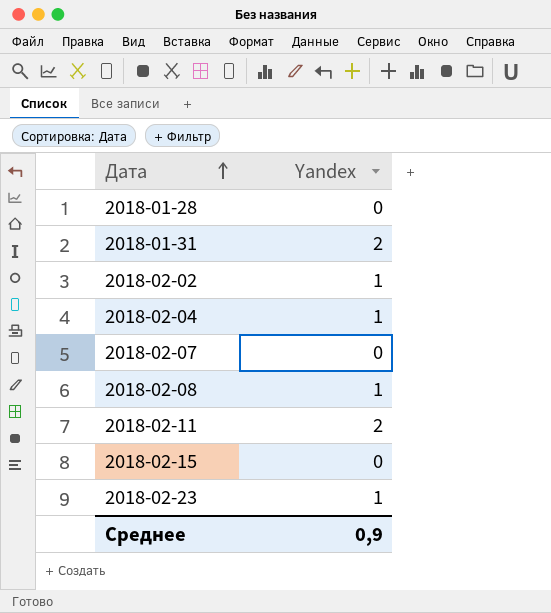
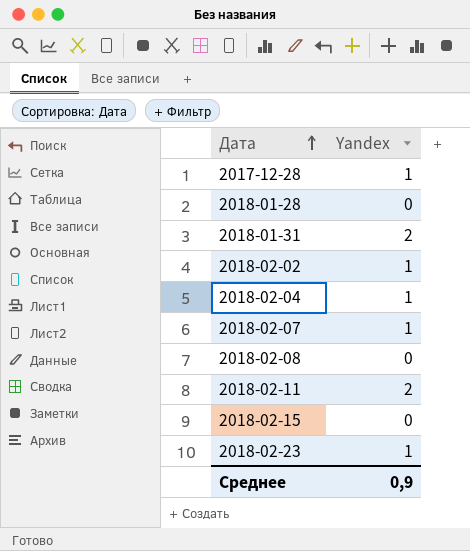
row 2017-12-28: none -> 1
2018-02-07 | Yandex: 0 -> 1
2018-02-08 | Yandex: 1 -> 0

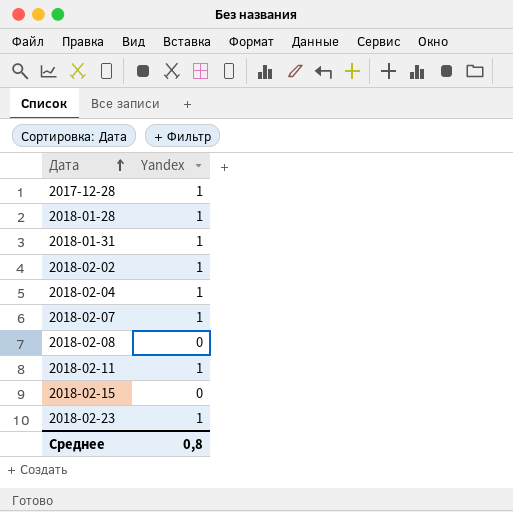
2018-01-28 | Yandex: 0 -> 1
2018-01-31 | Yandex: 2 -> 1
2018-02-11 | Yandex: 2 -> 1
Среднее | Yandex: 0,9 -> 0,8

